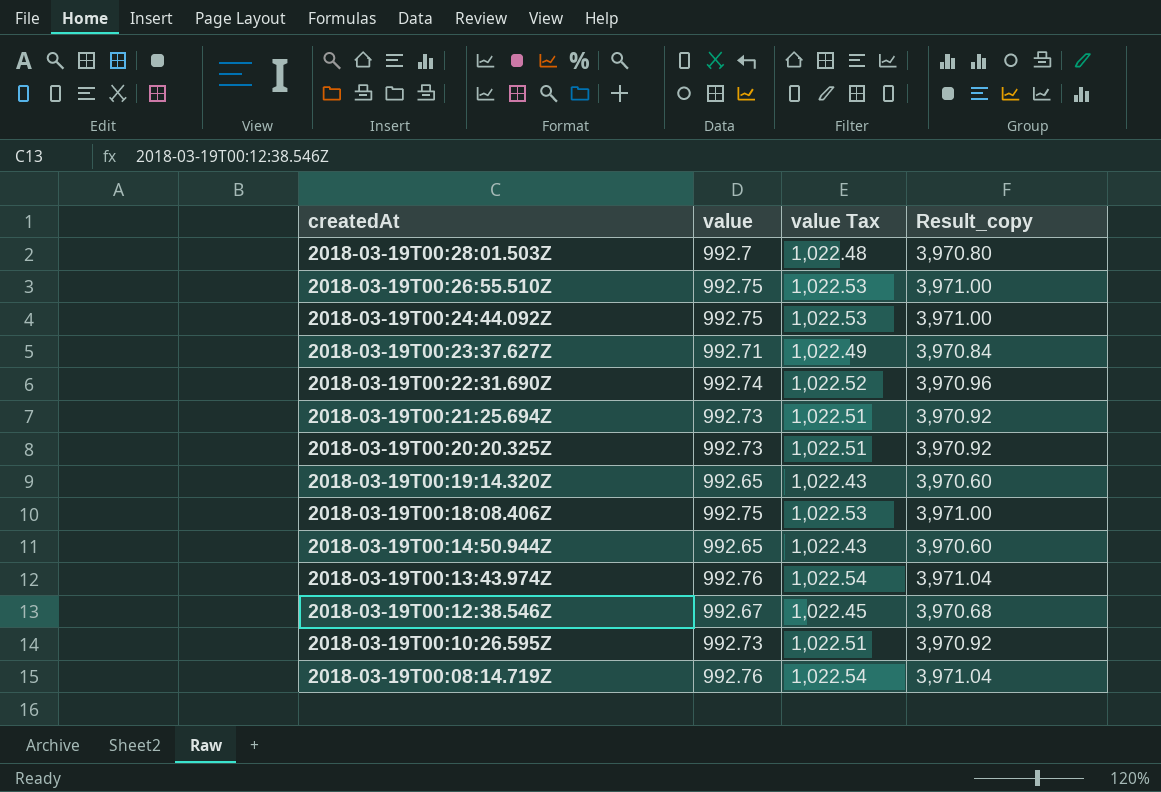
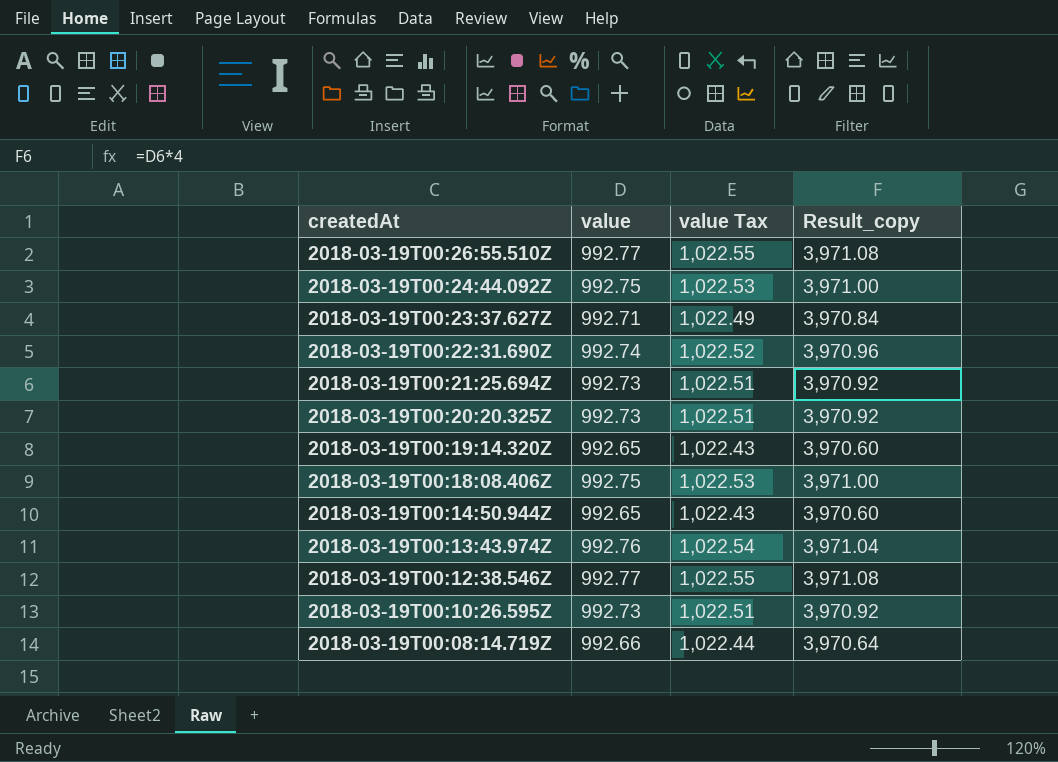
row 2018-03-19T00:28:01.503Z: 992.7 | 1,022.48 | 3,970.80 -> none
2018-03-19T00:26:55.510Z | value: 992.75 -> 992.77
2018-03-19T00:26:55.510Z | value Tax: 1,022.53 -> 1,022.55
2018-03-19T00:26:55.510Z | Result_copy: 3,971.00 -> 3,971.08
2018-03-19T00:12:38.546Z | value: 992.67 -> 992.77
2018-03-19T00:12:38.546Z | value Tax: 1,022.45 -> 1,022.55
2018-03-19T00:12:38.546Z | Result_copy: 3,970.68 -> 3,971.08
2018-03-19T00:08:14.719Z | value: 992.76 -> 992.66
2018-03-19T00:08:14.719Z | value Tax: 1,022.54 -> 1,022.44
2018-03-19T00:08:14.719Z | Result_copy: 3,971.04 -> 3,970.64

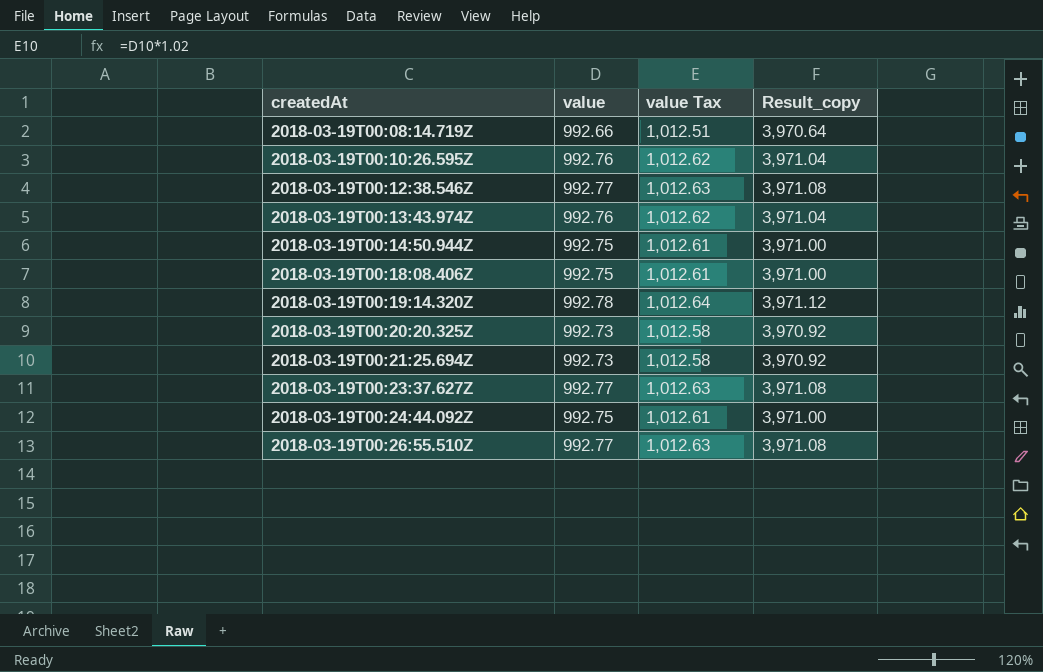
row order: createdAt descending -> createdAt ascending
column value Tax | formula: [value] * 1.03 -> [value] * 1.02
row 2018-03-19T00:22:31.690Z: 992.74 | 1,022.52 | 3,970.96 -> none
2018-03-19T00:10:26.595Z | value: 992.73 -> 992.76
2018-03-19T00:10:26.595Z | Result_copy: 3,970.92 -> 3,971.04
2018-03-19T00:14:50.944Z | value: 992.65 -> 992.75
2018-03-19T00:14:50.944Z | Result_copy: 3,970.60 -> 3,971.00
2018-03-19T00:19:14.320Z | value: 992.65 -> 992.78
2018-03-19T00:19:14.320Z | Result_copy: 3,970.60 -> 3,971.12
2018-03-19T00:23:37.627Z | value: 992.71 -> 992.77
2018-03-19T00:23:37.627Z | Result_copy: 3,970.84 -> 3,971.08

